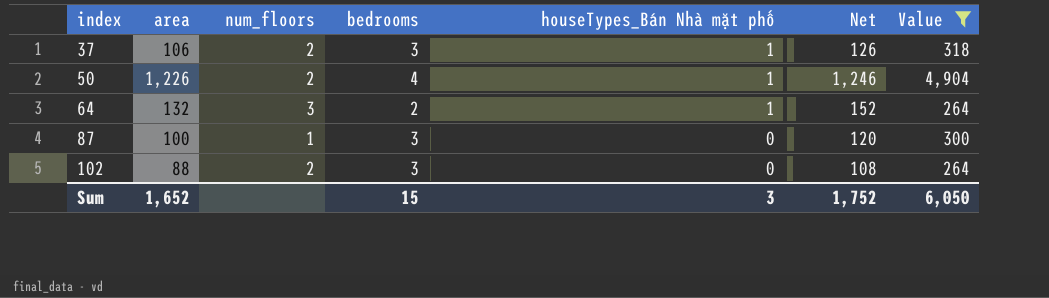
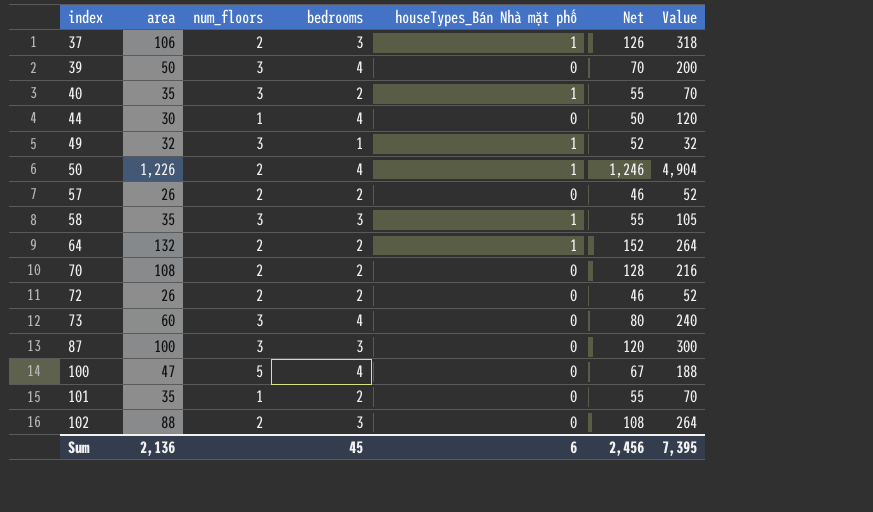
filter: Value >= 264 -> none
64 | num_floors: 3 -> 2
87 | num_floors: 1 -> 3
Sum | area: 1,652 -> 2,136
Sum | bedrooms: 15 -> 45
Sum | houseTypes_Bán Nhà mặt phố: 3 -> 6
Sum | Net: 1,752 -> 2,456
Sum | Value: 6,050 -> 7,395

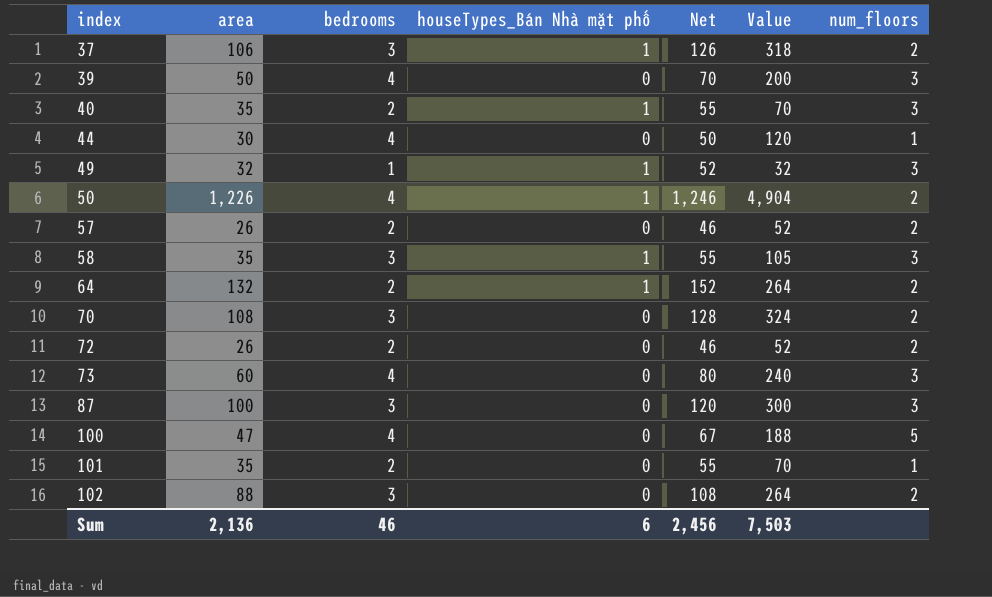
column num_floors | position: 3 -> 7
70 | bedrooms: 2 -> 3
70 | Value: 216 -> 324
Sum | bedrooms: 45 -> 46
Sum | Value: 7,395 -> 7,503

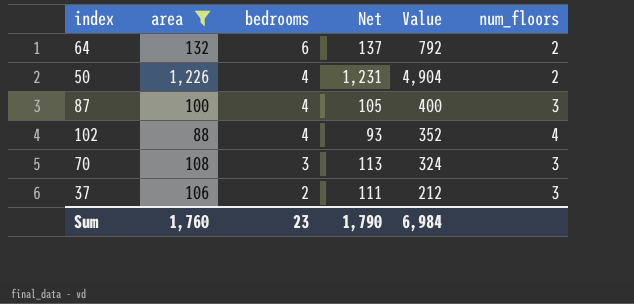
filter: none -> area >= 88
row order: index ascending -> bedrooms descending
column houseTypes_Bán Nhà mặt phố | position: 4 -> none
column Net | formula: [area] + 20 -> [area] + 5
64 | bedrooms: 2 -> 6
64 | Value: 264 -> 792
87 | bedrooms: 3 -> 4
87 | Value: 300 -> 400
102 | bedrooms: 3 -> 4
102 | Value: 264 -> 352
102 | num_floors: 2 -> 4
70 | num_floors: 2 -> 3
37 | bedrooms: 3 -> 2
37 | Value: 318 -> 212
37 | num_floors: 2 -> 3
Sum | area: 2,136 -> 1,760
Sum | bedrooms: 46 -> 23
Sum | Net: 2,456 -> 1,790
Sum | Value: 7,503 -> 6,984

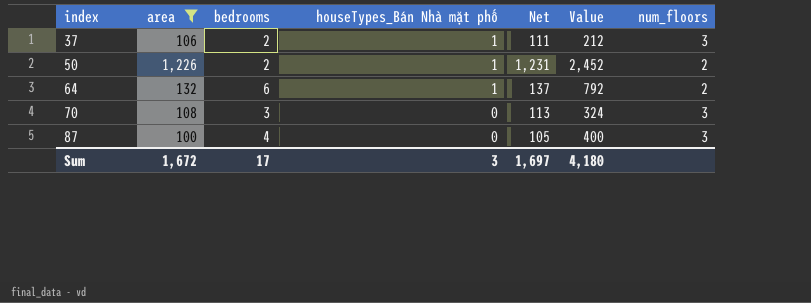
row order: bedrooms descending -> index ascending
column houseTypes_Bán Nhà mặt phố | position: none -> 4
row 102: 88 | 4 | 93 | 352 | 4 -> none
50 | bedrooms: 4 -> 2
50 | Value: 4,904 -> 2,452
Sum | area: 1,760 -> 1,672
Sum | bedrooms: 23 -> 17
Sum | Net: 1,790 -> 1,697
Sum | Value: 6,984 -> 4,180

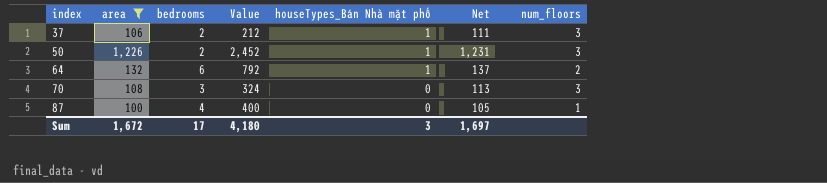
column Value | position: 6 -> 4
50 | num_floors: 2 -> 3
87 | num_floors: 3 -> 1

